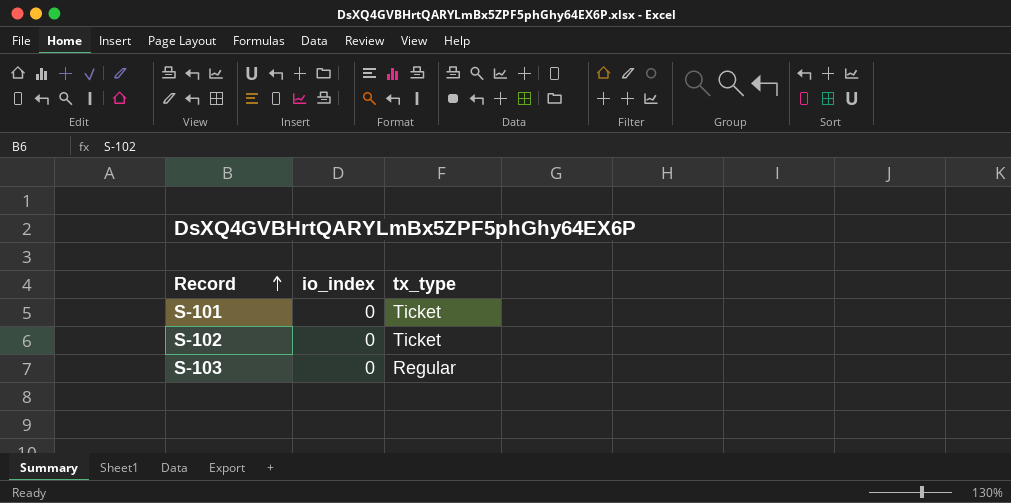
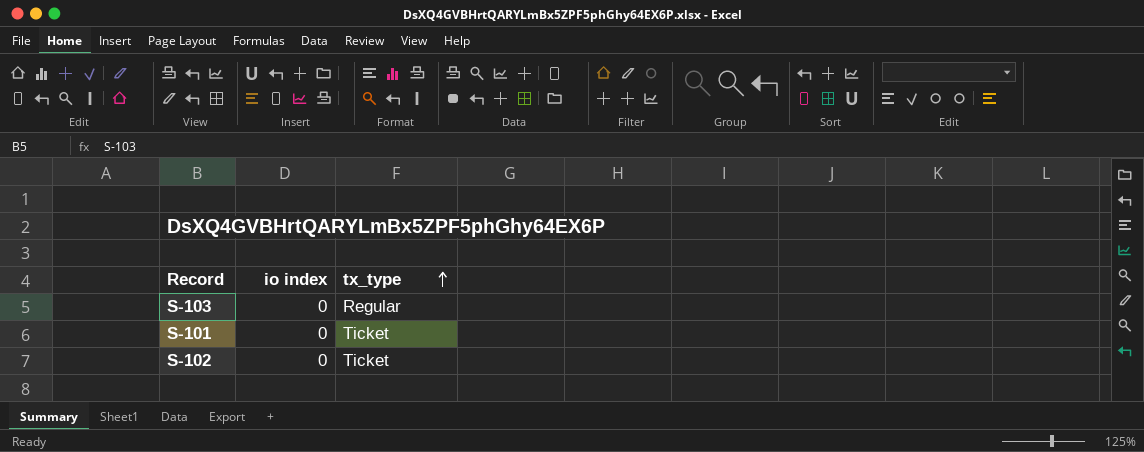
row order: Record ascending -> tx_type ascending
column name: io_index -> io index

